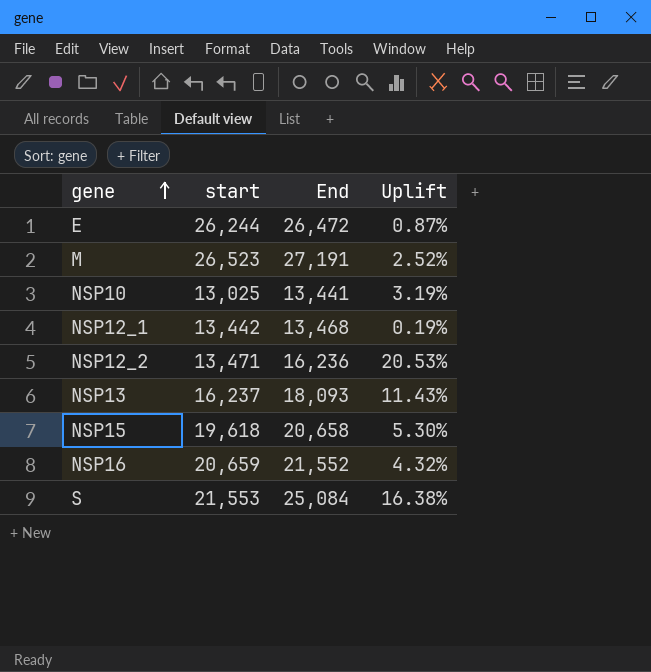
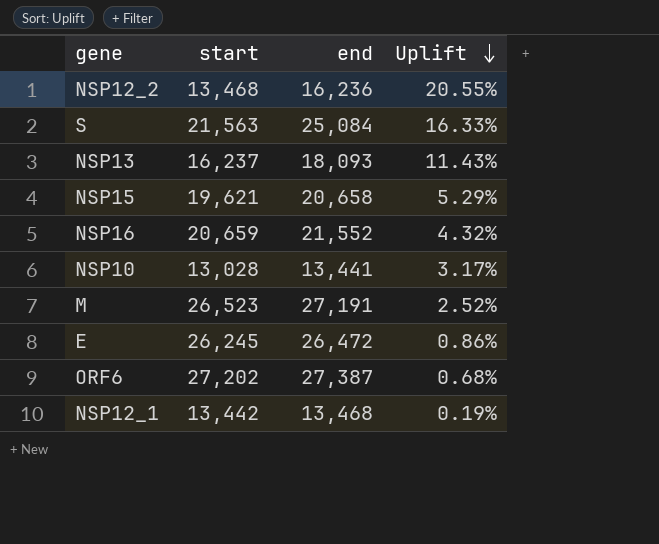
row order: gene ascending -> Uplift descending
column name: End -> end
NSP12_2 | start: 13,471 -> 13,468
NSP12_2 | Uplift: 20.53% -> 20.55%
S | start: 21,553 -> 21,563
S | Uplift: 16.38% -> 16.33%
NSP15 | start: 19,618 -> 19,621
NSP15 | Uplift: 5.30% -> 5.29%
NSP10 | start: 13,025 -> 13,028
NSP10 | Uplift: 3.19% -> 3.17%
E | start: 26,244 -> 26,245
E | Uplift: 0.87% -> 0.86%
row ORF6: none -> 27,202 | 27,387 | 0.68%

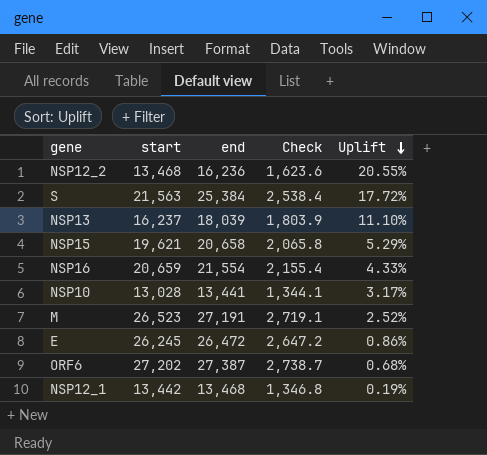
column Check | formula: none -> [end] * 0.1
S | end: 25,084 -> 25,384
S | Uplift: 16.33% -> 17.72%
NSP13 | end: 18,093 -> 18,039
NSP13 | Uplift: 11.43% -> 11.10%
NSP16 | end: 21,552 -> 21,554
NSP16 | Uplift: 4.32% -> 4.33%

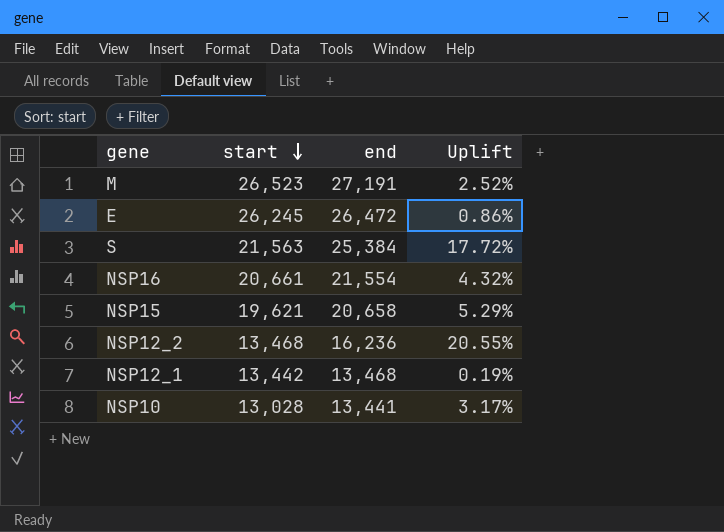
row order: Uplift descending -> start descending
column Check | formula: [end] * 0.1 -> none
row NSP13: 16,237 | 18,039 | 1,803.9 | 11.10% -> none
row ORF6: 27,202 | 27,387 | 2,738.7 | 0.68% -> none
NSP16 | start: 20,659 -> 20,661
NSP16 | Uplift: 4.33% -> 4.32%

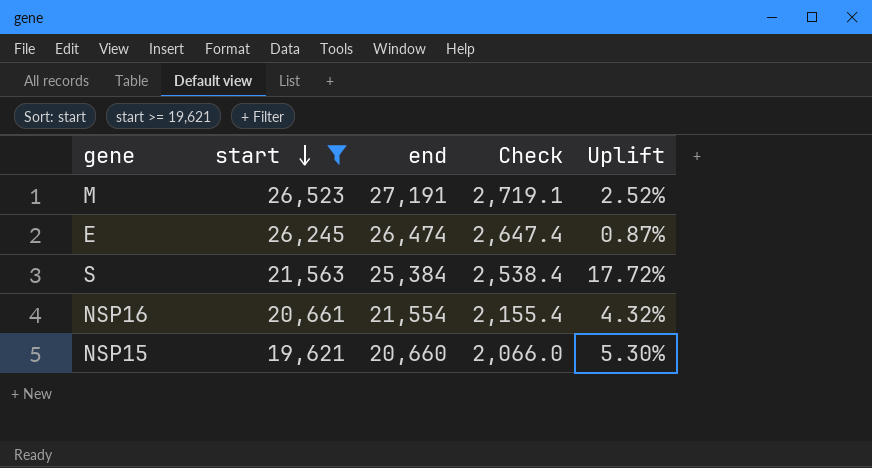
filter: none -> start >= 19,621
column Check | formula: none -> [end] * 0.1
E | end: 26,472 -> 26,474
E | Uplift: 0.86% -> 0.87%
NSP15 | end: 20,658 -> 20,660
NSP15 | Uplift: 5.29% -> 5.30%

